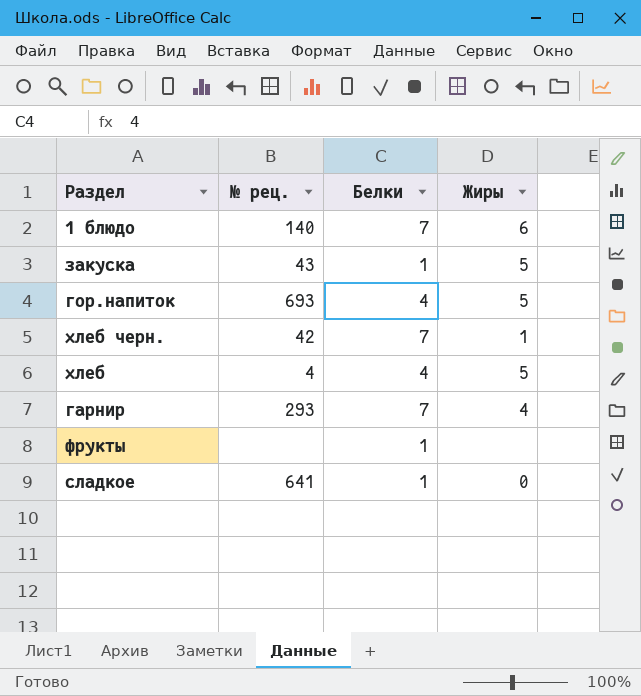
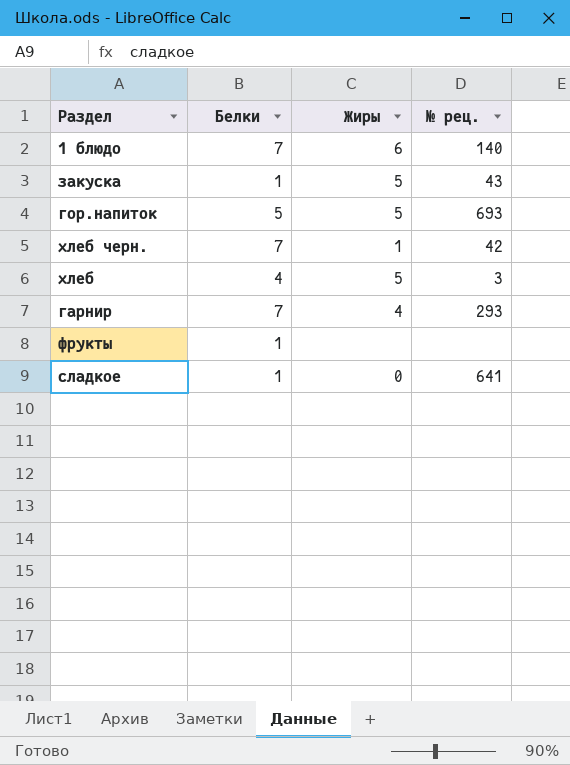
column № рец. | position: 2 -> 4
гор.напиток | Белки: 4 -> 5
хлеб | № рец.: 4 -> 3

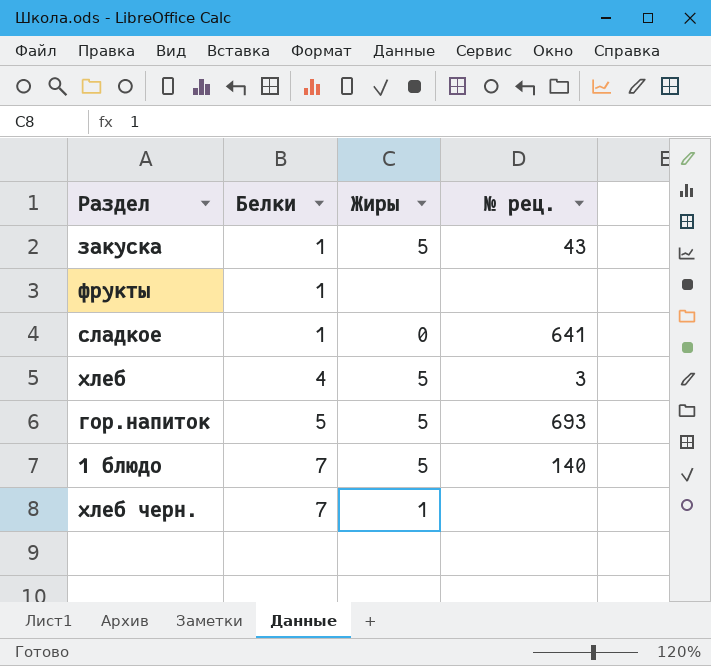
row order: none -> Белки ascending
row гарнир: 7 | 4 | 293 -> none
1 блюдо | Жиры: 6 -> 5
хлеб черн. | № рец.: 42 -> none

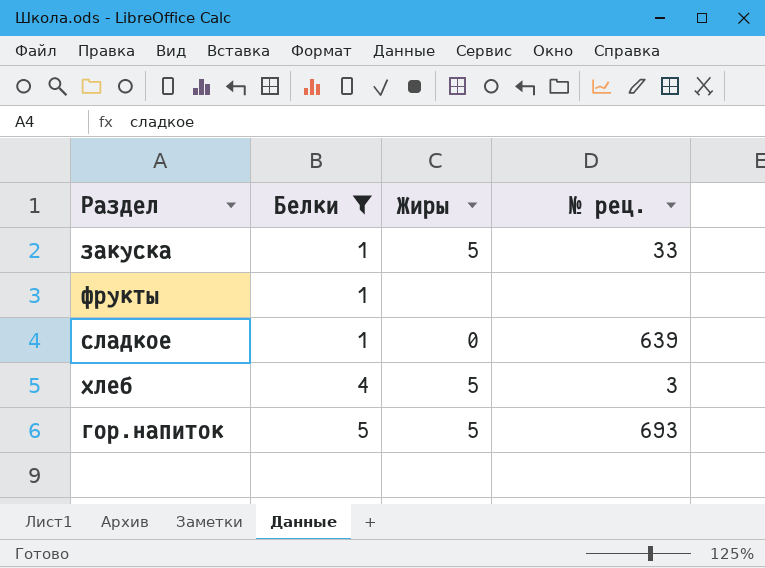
filter: none -> Белки != 7
закуска | № рец.: 43 -> 33
сладкое | № рец.: 641 -> 639

